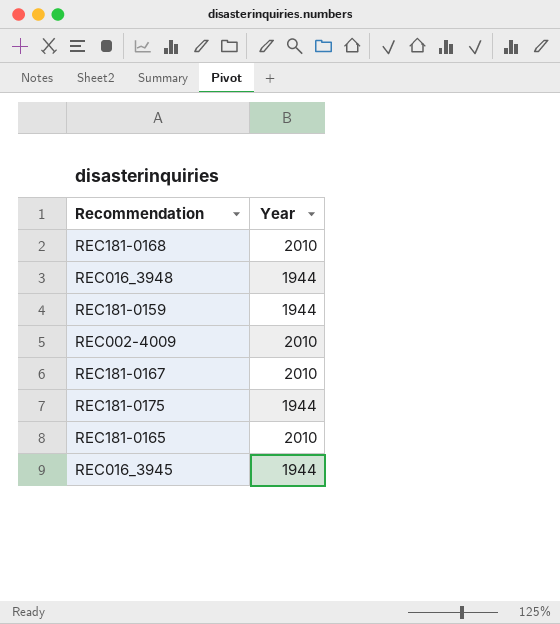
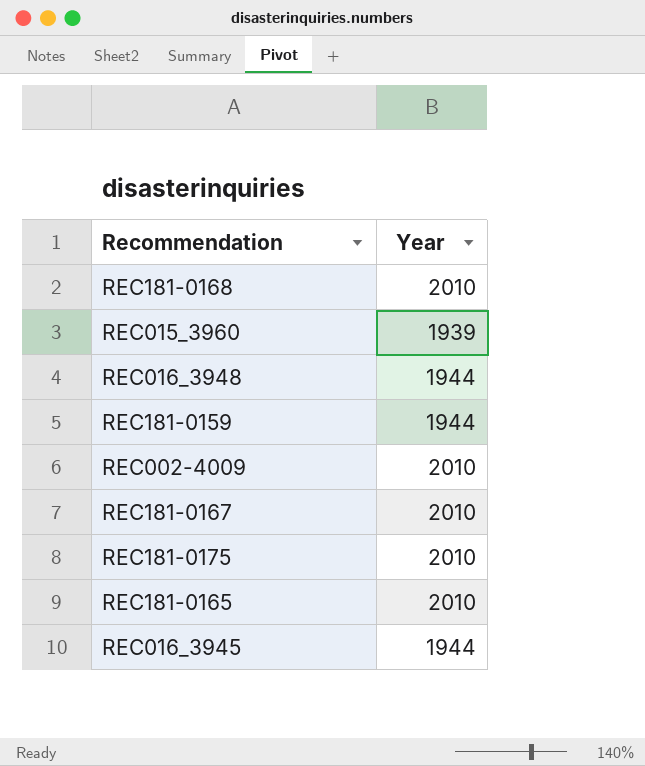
row REC015_3960: none -> 1939
REC181-0175 | Year: 1944 -> 2010

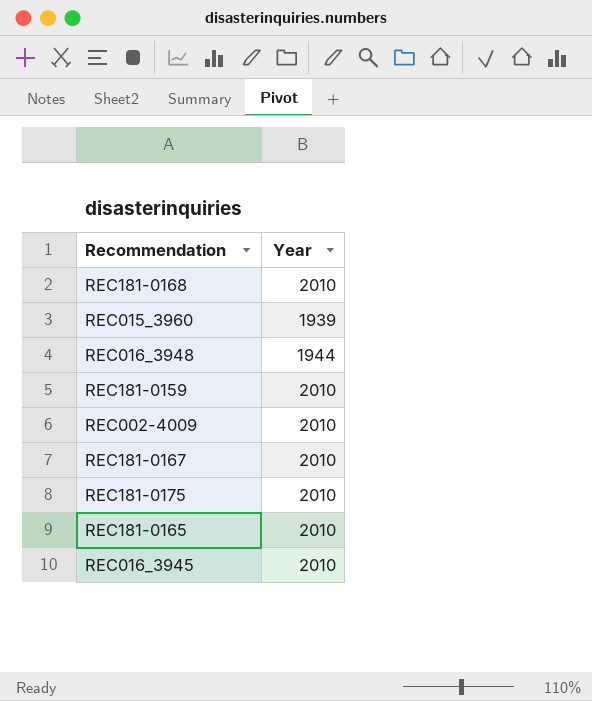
REC181-0159 | Year: 1944 -> 2010
REC016_3945 | Year: 1944 -> 2010

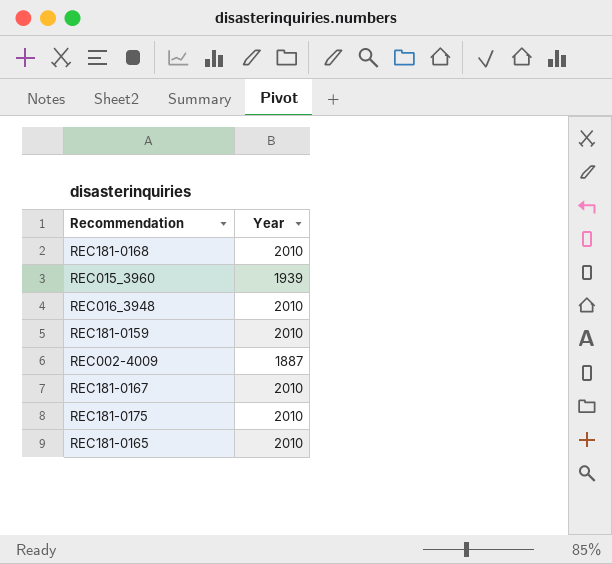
row REC016_3945: 2010 -> none
REC016_3948 | Year: 1944 -> 2010
REC002-4009 | Year: 2010 -> 1887

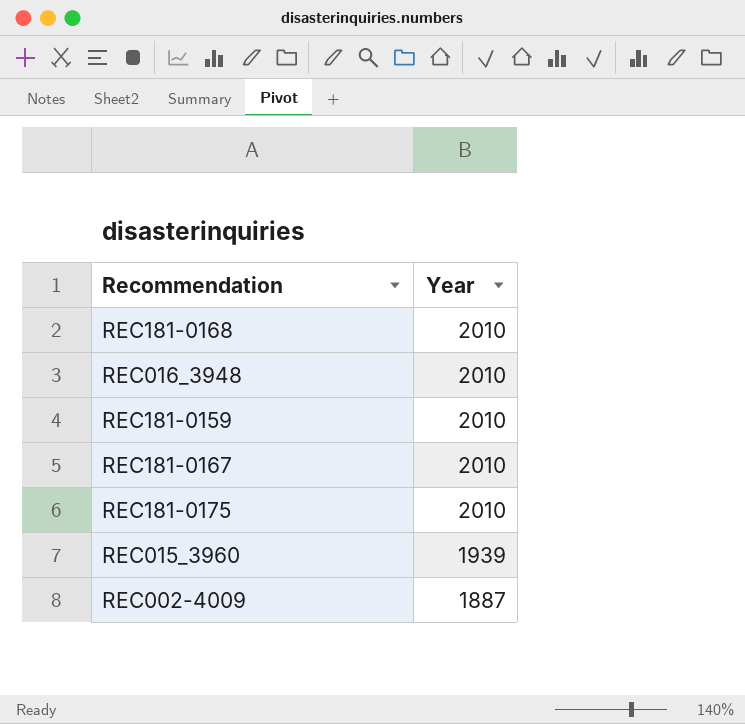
row order: none -> Year descending
row REC181-0165: 2010 -> none

